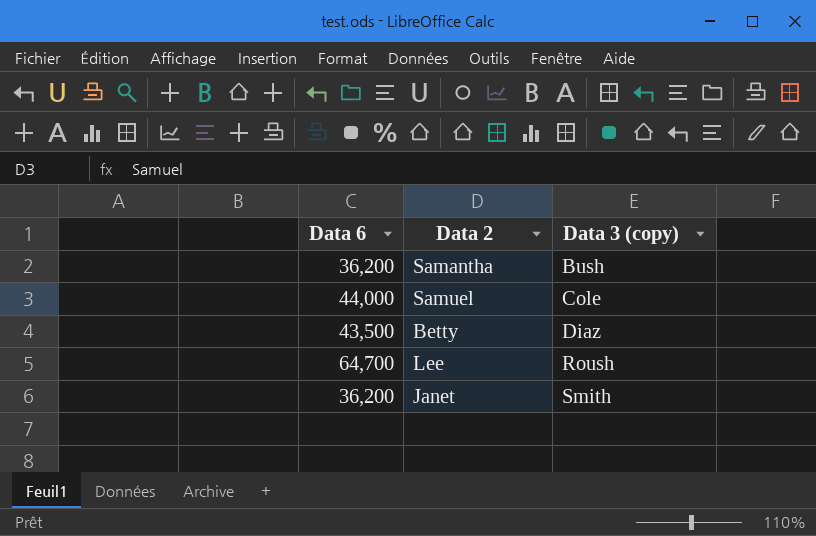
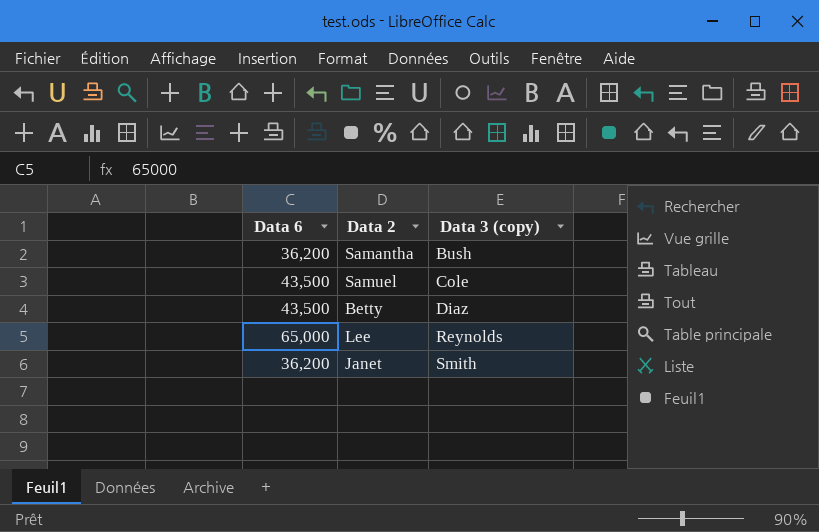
Samuel | Data 6: 44,000 -> 43,500
Lee | Data 6: 64,700 -> 65,000
Lee | Data 3 (copy): Roush -> Reynolds

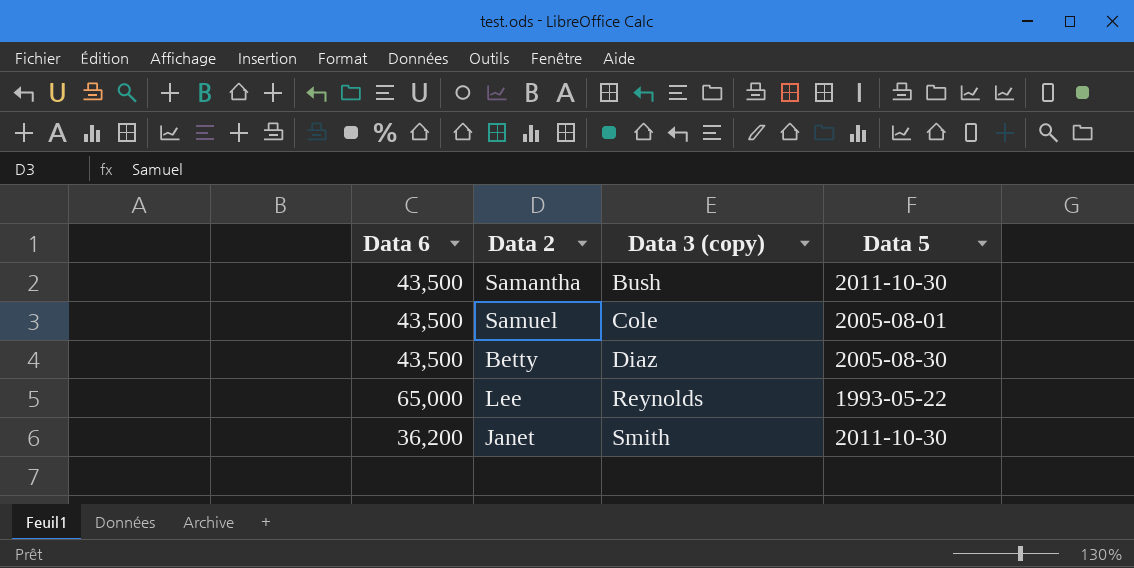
column Data 5 | position: none -> 4
Samantha | Data 6: 36,200 -> 43,500

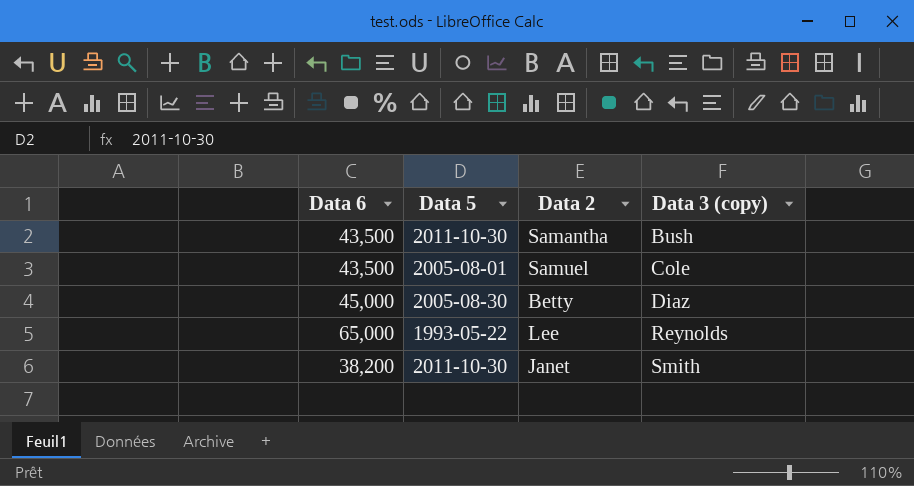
column Data 5 | position: 4 -> 2
Betty | Data 6: 43,500 -> 45,000
Janet | Data 6: 36,200 -> 38,200

